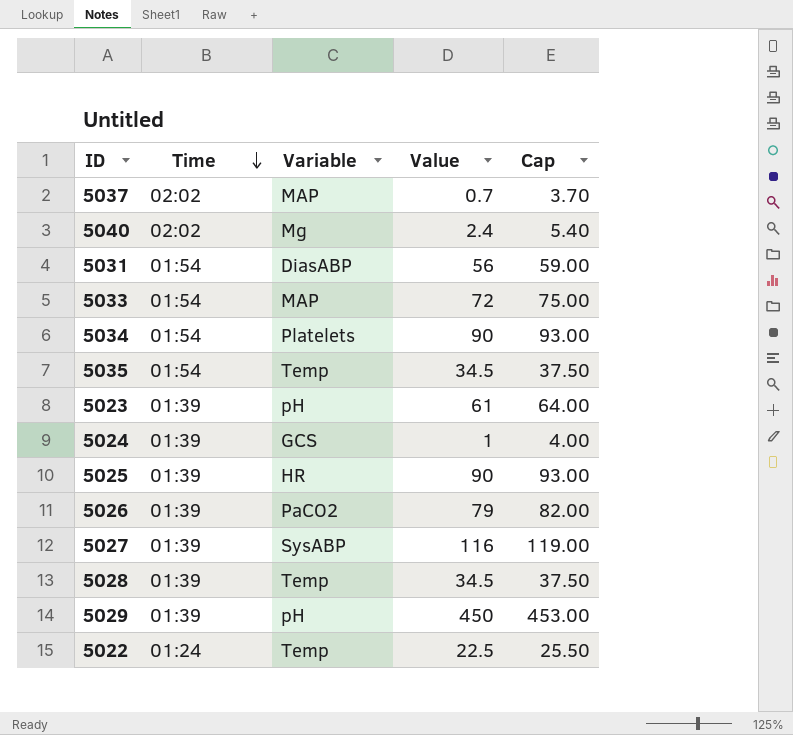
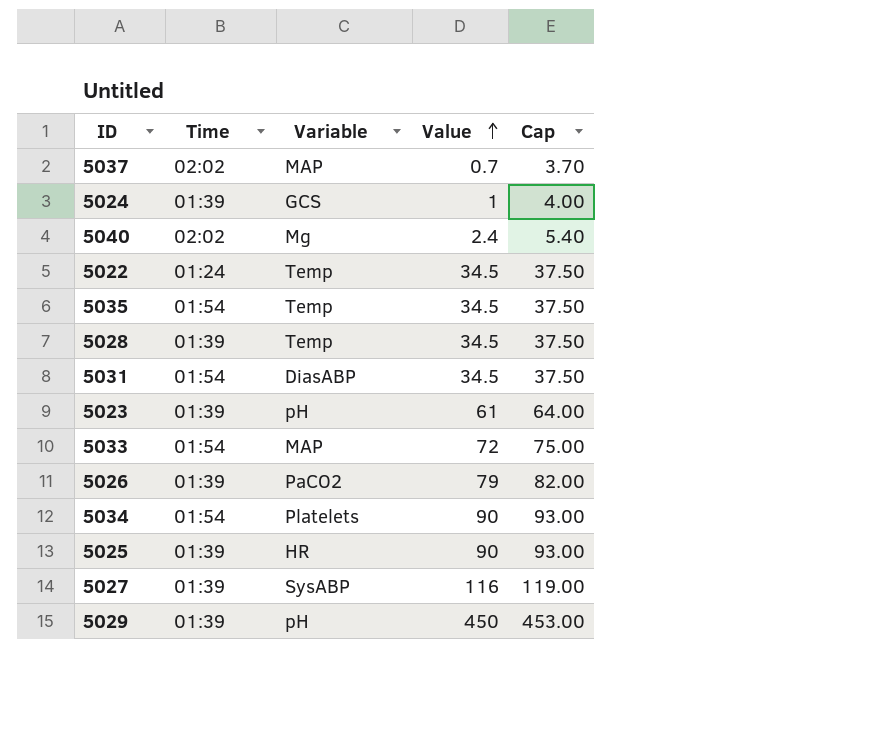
row order: Time descending -> Value ascending
5022 | Value: 22.5 -> 34.5
5022 | Cap: 25.50 -> 37.50
5031 | Value: 56 -> 34.5
5031 | Cap: 59.00 -> 37.50

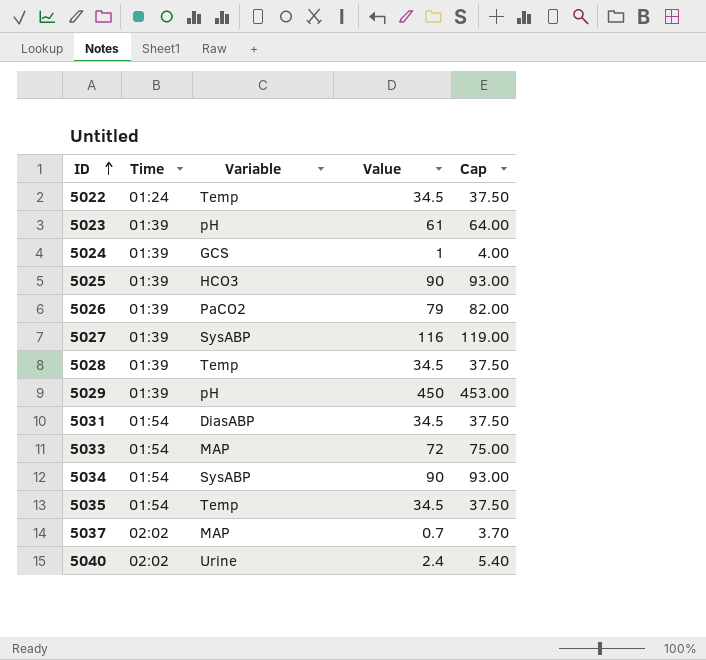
row order: Value ascending -> ID ascending
5025 | Variable: HR -> HCO3
5034 | Variable: Platelets -> SysABP
5040 | Variable: Mg -> Urine

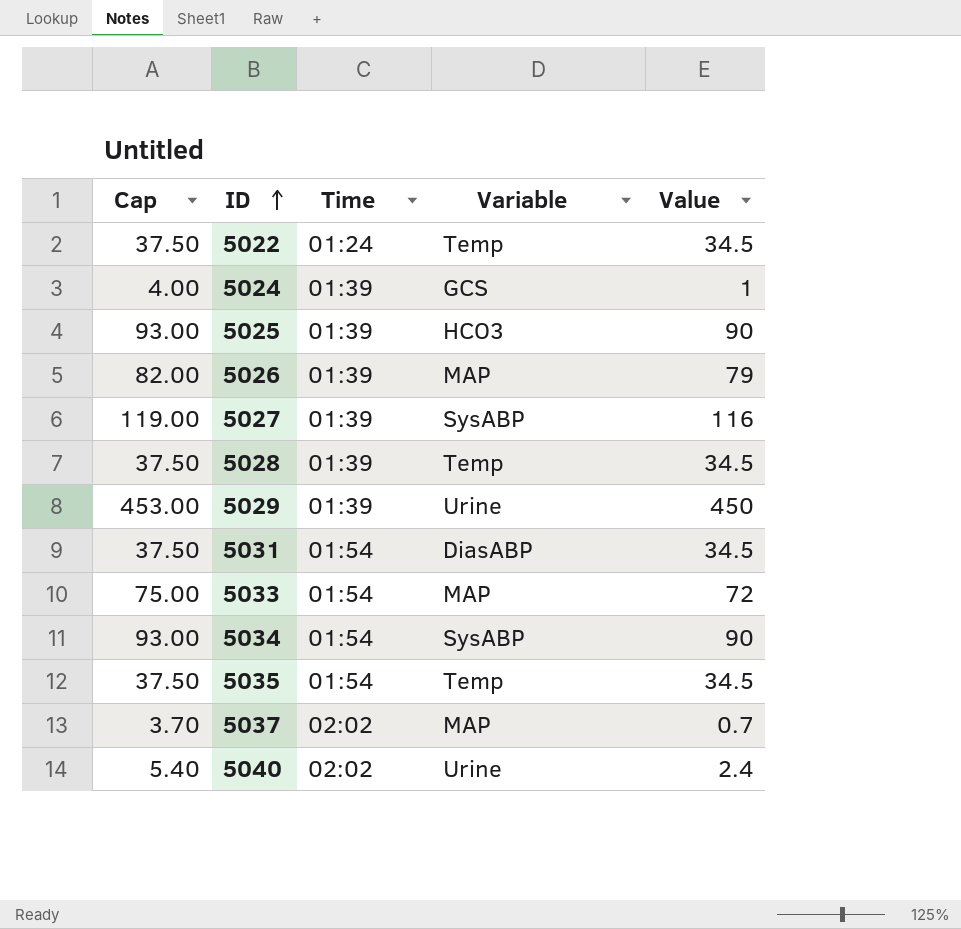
column Cap | position: 5 -> 1
row 5023: 01:39 | pH | 61 | 64.00 -> none
5026 | Variable: PaCO2 -> MAP
5029 | Variable: pH -> Urine

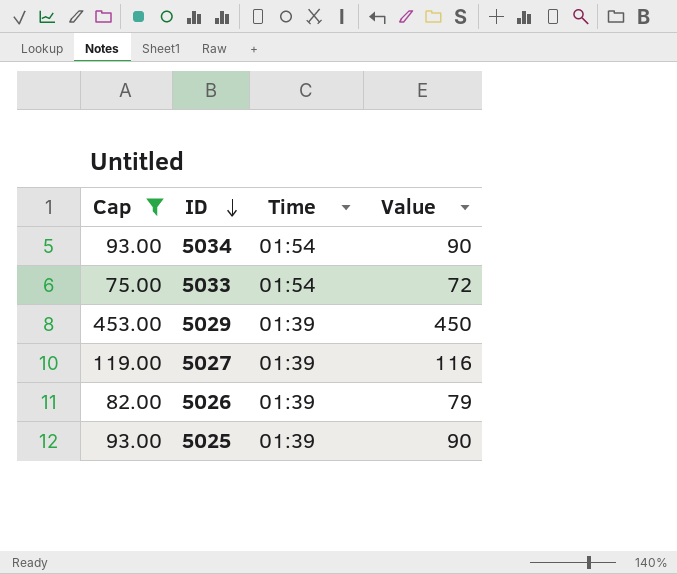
filter: none -> Cap >= 75.00
row order: ID ascending -> ID descending
column Variable | position: 4 -> none

